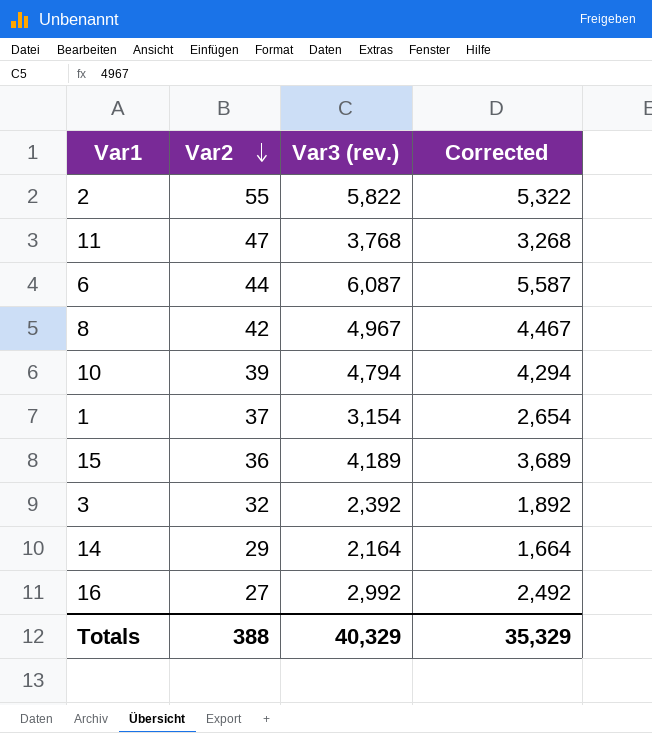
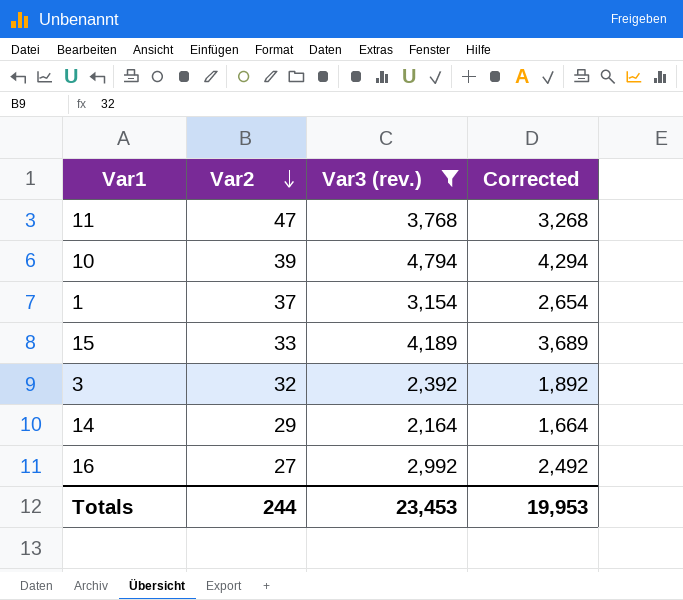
filter: none -> Var3 (rev.) <= 4,794
15 | Var2: 36 -> 33
Totals | Var2: 388 -> 244
Totals | Var3 (rev.): 40,329 -> 23,453
Totals | Corrected: 35,329 -> 19,953

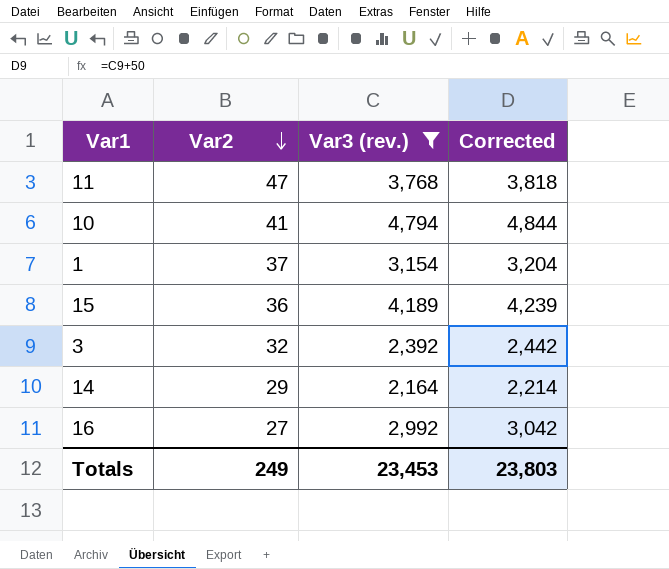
column Corrected | formula: [Var3 (rev.)] - 500 -> [Var3 (rev.)] + 50
10 | Var2: 39 -> 41
15 | Var2: 33 -> 36
Totals | Var2: 244 -> 249
Totals | Corrected: 19,953 -> 23,803

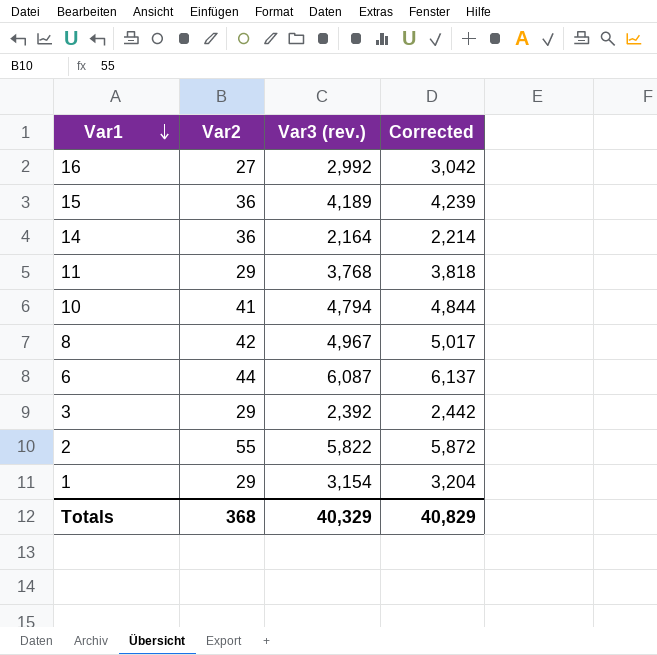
filter: Var3 (rev.) <= 4,794 -> none
row order: Var2 descending -> Var1 descending
14 | Var2: 29 -> 36
11 | Var2: 47 -> 29
3 | Var2: 32 -> 29
1 | Var2: 37 -> 29
Totals | Var2: 249 -> 368
Totals | Var3 (rev.): 23,453 -> 40,329
Totals | Corrected: 23,803 -> 40,829

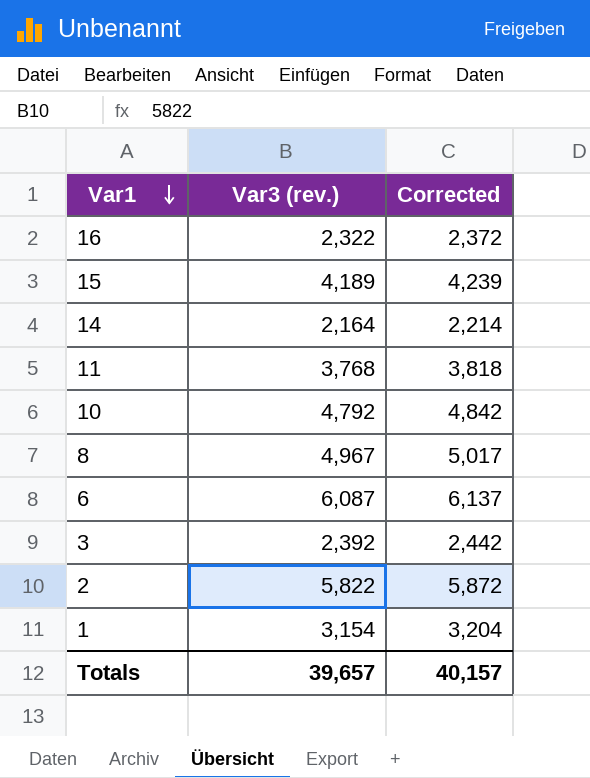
column Var2 | position: 2 -> none
16 | Var3 (rev.): 2,992 -> 2,322
16 | Corrected: 3,042 -> 2,372
10 | Var3 (rev.): 4,794 -> 4,792
10 | Corrected: 4,844 -> 4,842
Totals | Var3 (rev.): 40,329 -> 39,657
Totals | Corrected: 40,829 -> 40,157

